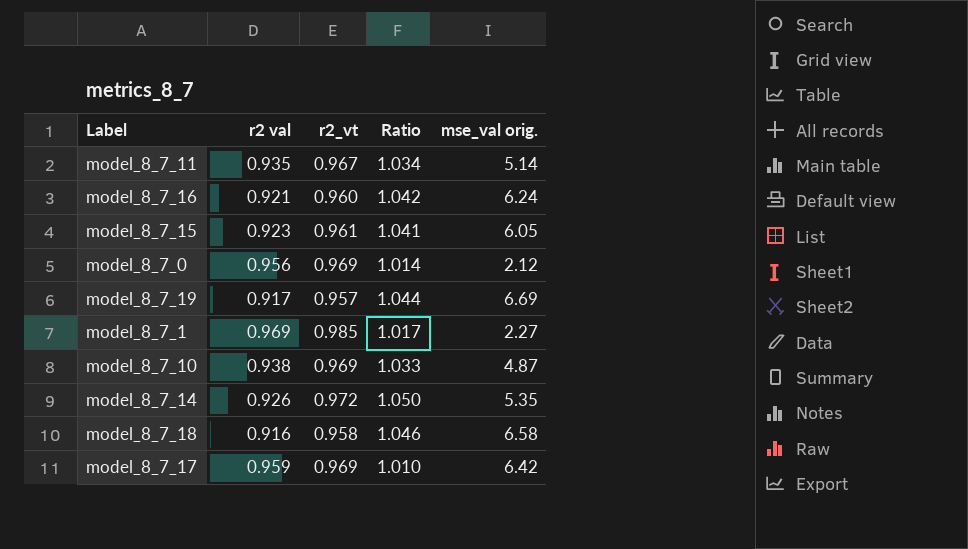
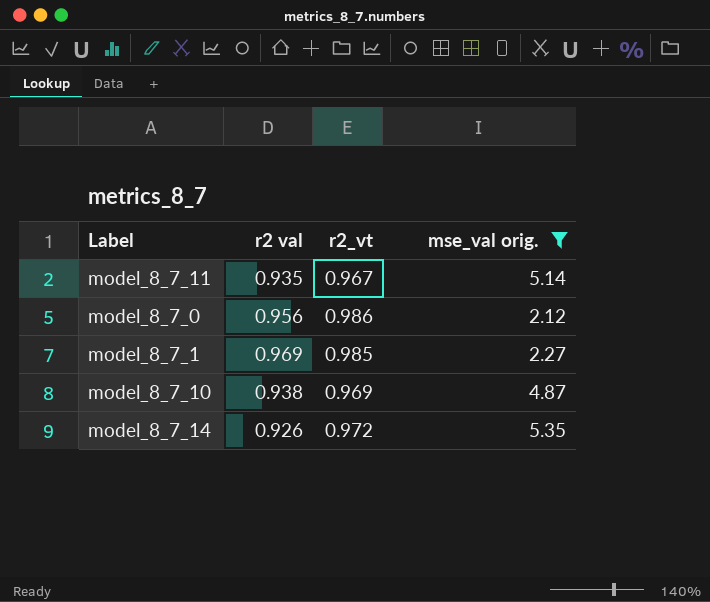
filter: none -> mse_val orig. <= 5.35
column Ratio | formula: [r2_vt] / [r2 val] -> none
model_8_7_0 | r2_vt: 0.969 -> 0.986

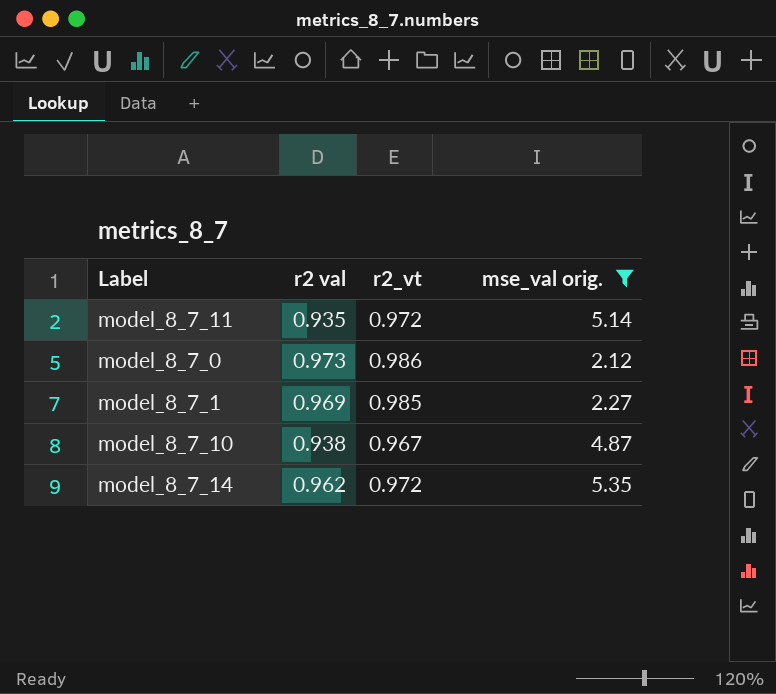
model_8_7_11 | r2_vt: 0.967 -> 0.972
model_8_7_0 | r2 val: 0.956 -> 0.973
model_8_7_10 | r2_vt: 0.969 -> 0.967
model_8_7_14 | r2 val: 0.926 -> 0.962

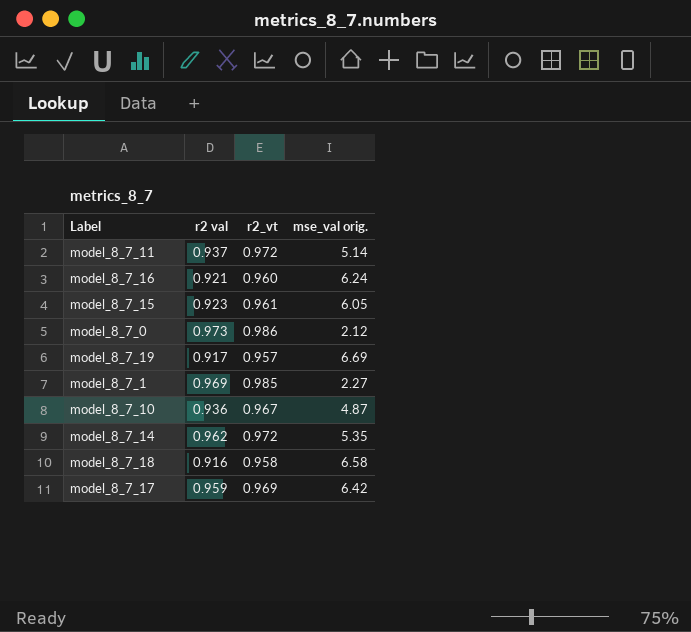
filter: mse_val orig. <= 5.35 -> none
model_8_7_11 | r2 val: 0.935 -> 0.937
model_8_7_10 | r2 val: 0.938 -> 0.936

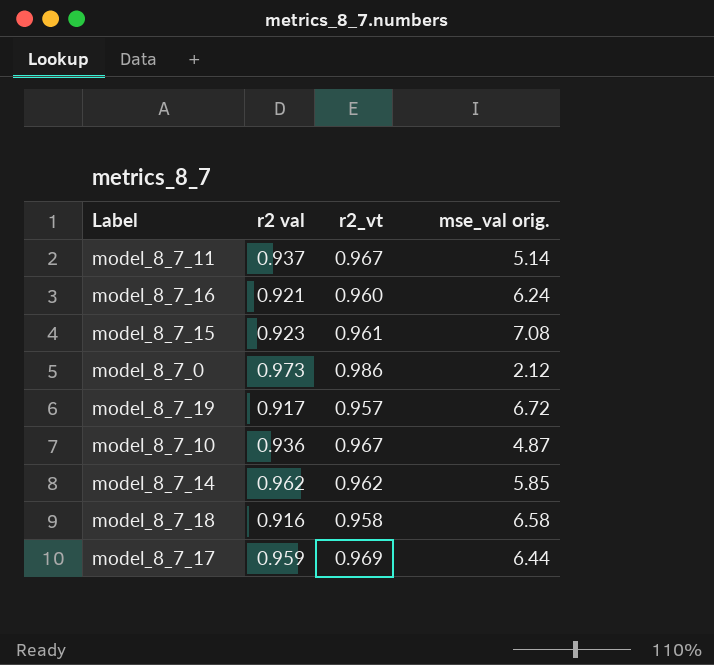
row model_8_7_1: 0.969 | 0.985 | 2.27 -> none
model_8_7_11 | r2_vt: 0.972 -> 0.967
model_8_7_15 | mse_val orig.: 6.05 -> 7.08
model_8_7_19 | mse_val orig.: 6.69 -> 6.72
model_8_7_14 | r2_vt: 0.972 -> 0.962
model_8_7_14 | mse_val orig.: 5.35 -> 5.85
model_8_7_17 | mse_val orig.: 6.42 -> 6.44

